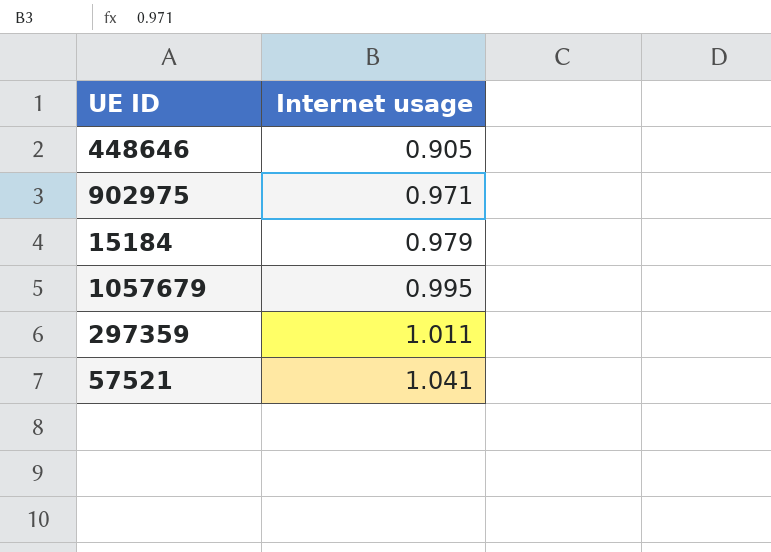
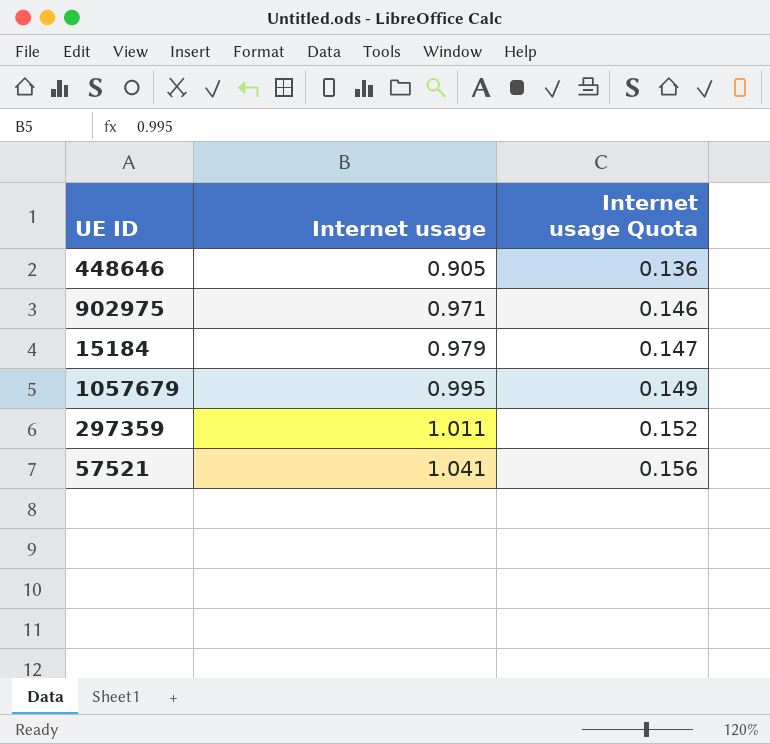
column Internet usage Quota | formula: none -> [Internet usage] * 0.15

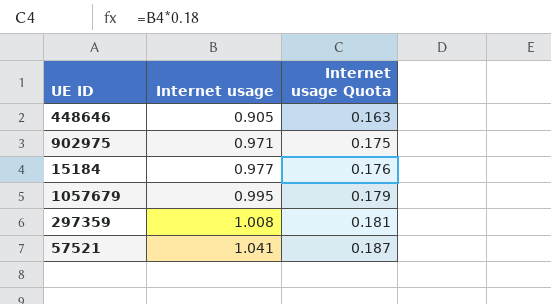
column Internet usage Quota | formula: [Internet usage] * 0.15 -> [Internet usage] * 0.18
15184 | Internet usage: 0.979 -> 0.977
297359 | Internet usage: 1.011 -> 1.008

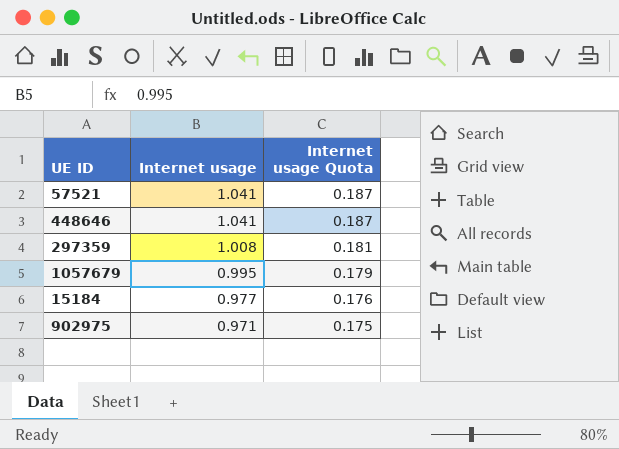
row order: Internet usage ascending -> Internet usage descending
448646 | Internet usage: 0.905 -> 1.041
448646 | Internet usage Quota: 0.163 -> 0.187

